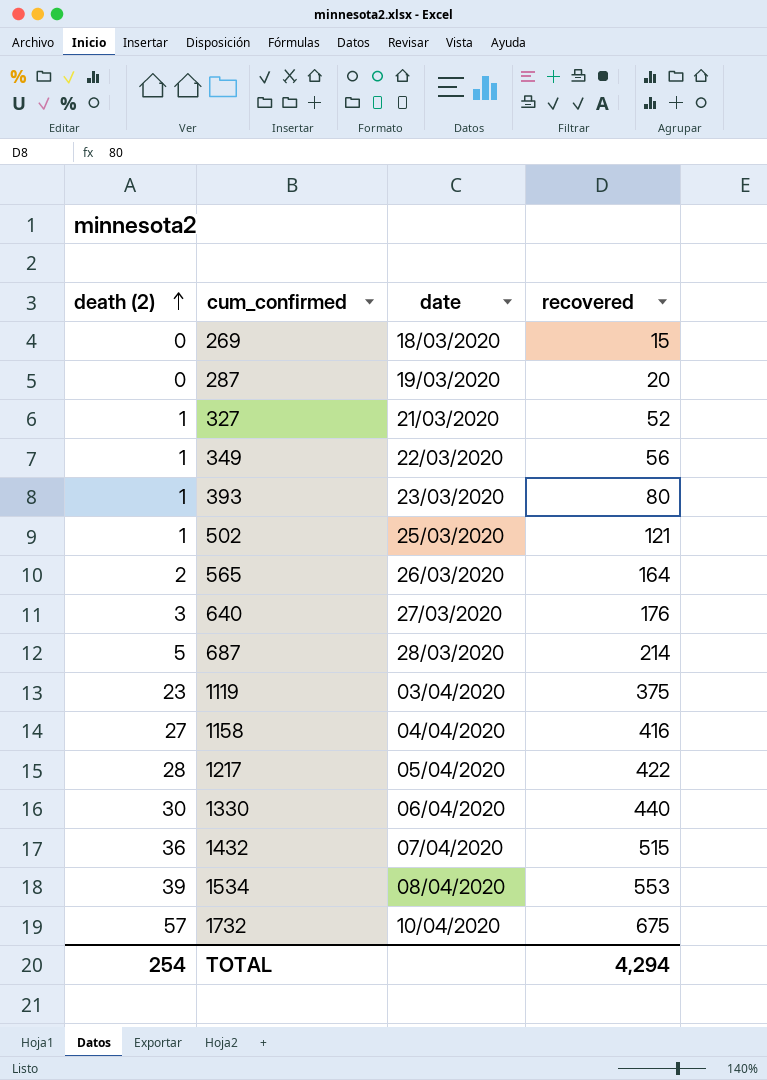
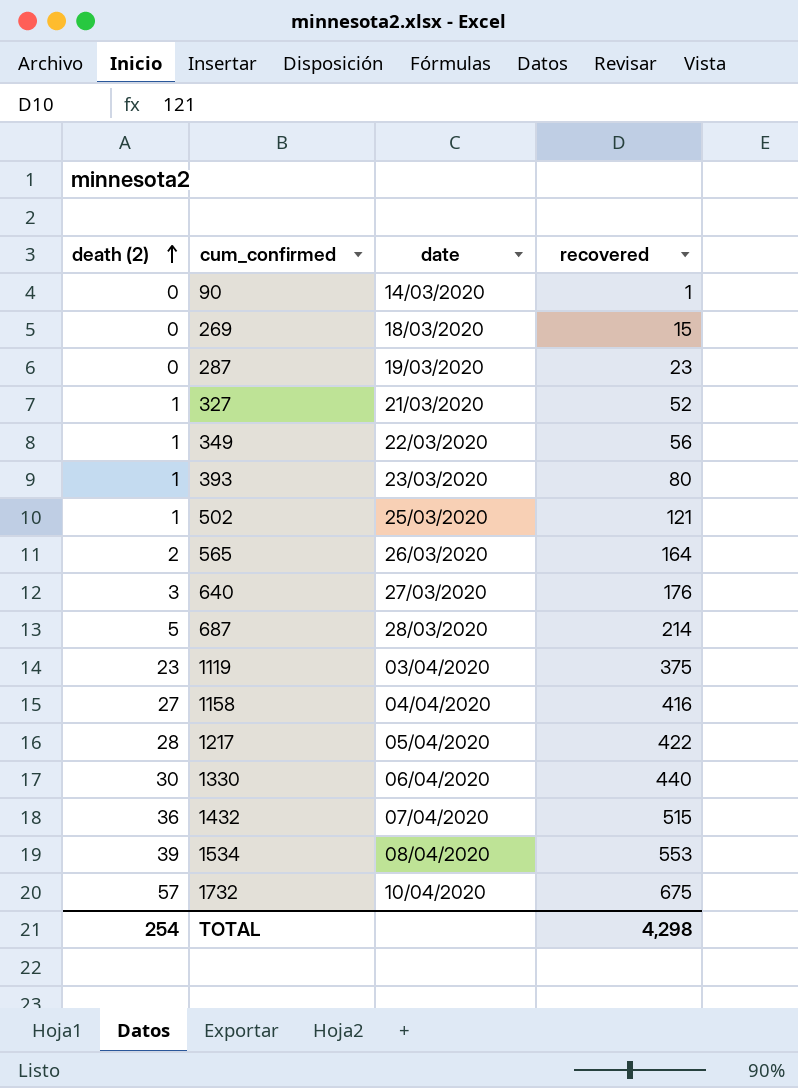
row 90: none -> 0 | 14/03/2020 | 1
287 | recovered: 20 -> 23
TOTAL | recovered: 4,294 -> 4,298

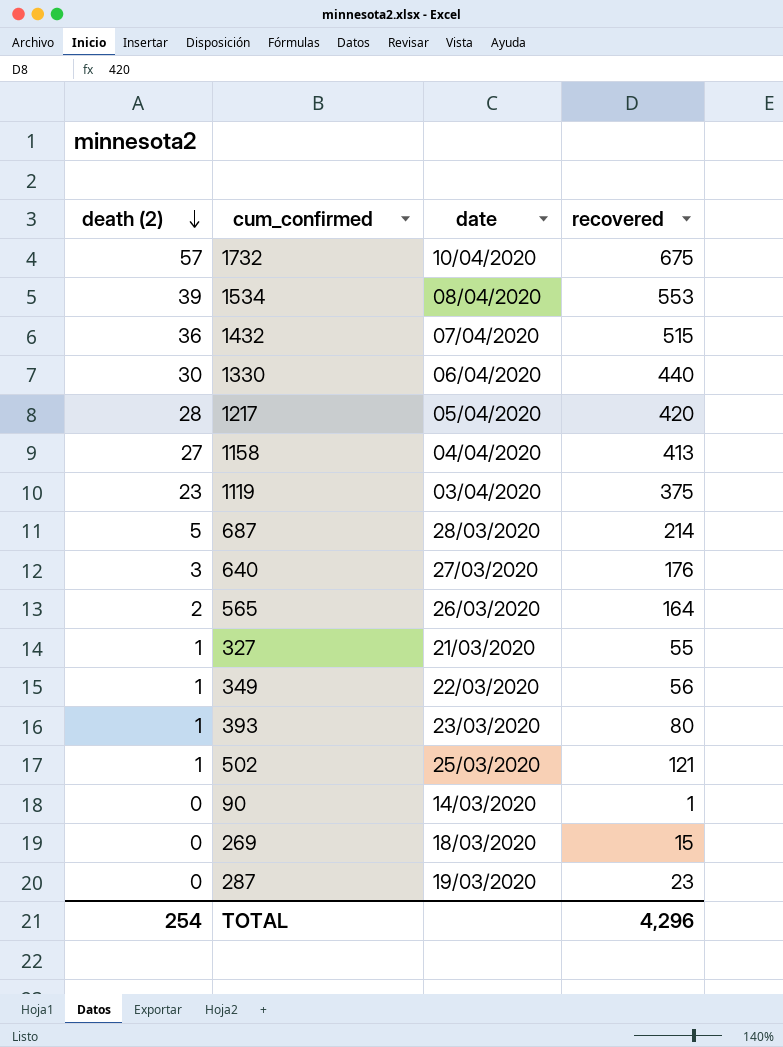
row order: death (2) ascending -> death (2) descending
1217 | recovered: 422 -> 420
1158 | recovered: 416 -> 413
327 | recovered: 52 -> 55
TOTAL | recovered: 4,298 -> 4,296

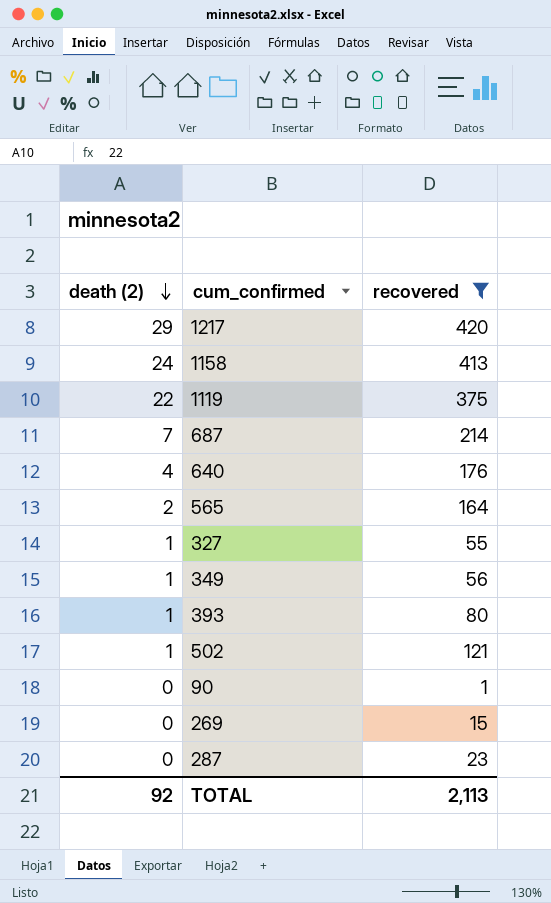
filter: none -> recovered <= 420
column date | position: 3 -> none
1217 | death (2): 28 -> 29
1158 | death (2): 27 -> 24
1119 | death (2): 23 -> 22
687 | death (2): 5 -> 7
640 | death (2): 3 -> 4
TOTAL | death (2): 254 -> 92
TOTAL | recovered: 4,296 -> 2,113

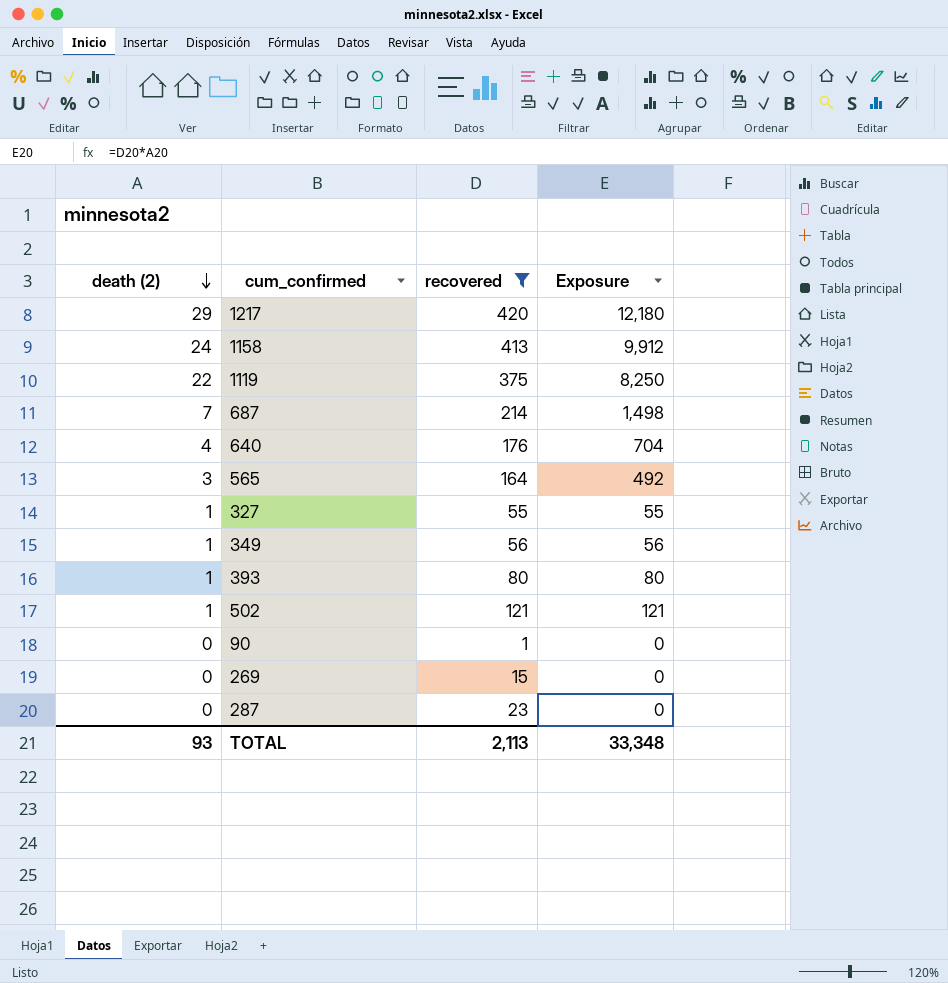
column Exposure | formula: none -> [death (2)] * [recovered]
565 | death (2): 2 -> 3
TOTAL | death (2): 92 -> 93

